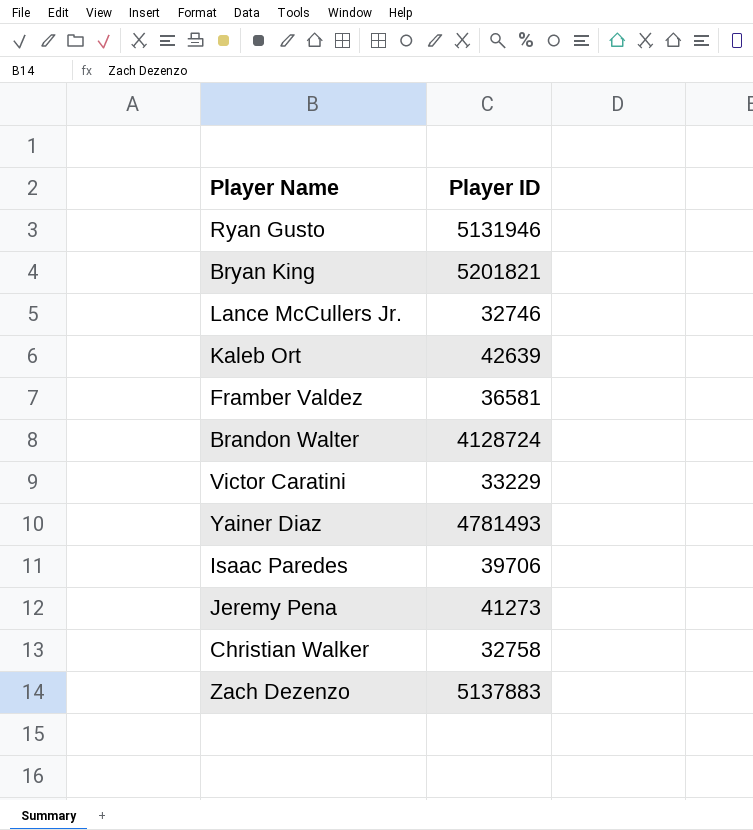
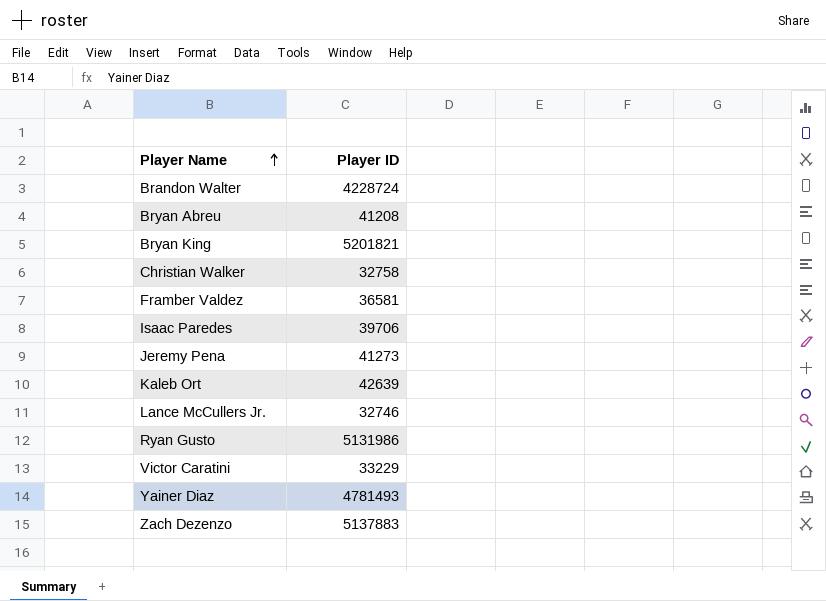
row order: none -> Player Name ascending
Brandon Walter | Player ID: 4128724 -> 4228724
row Bryan Abreu: none -> 41208
Ryan Gusto | Player ID: 5131946 -> 5131986

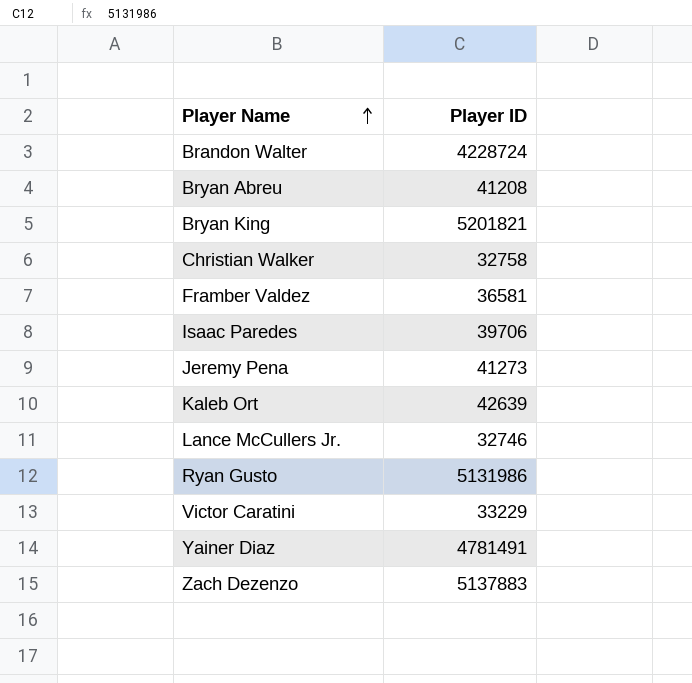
Yainer Diaz | Player ID: 4781493 -> 4781491

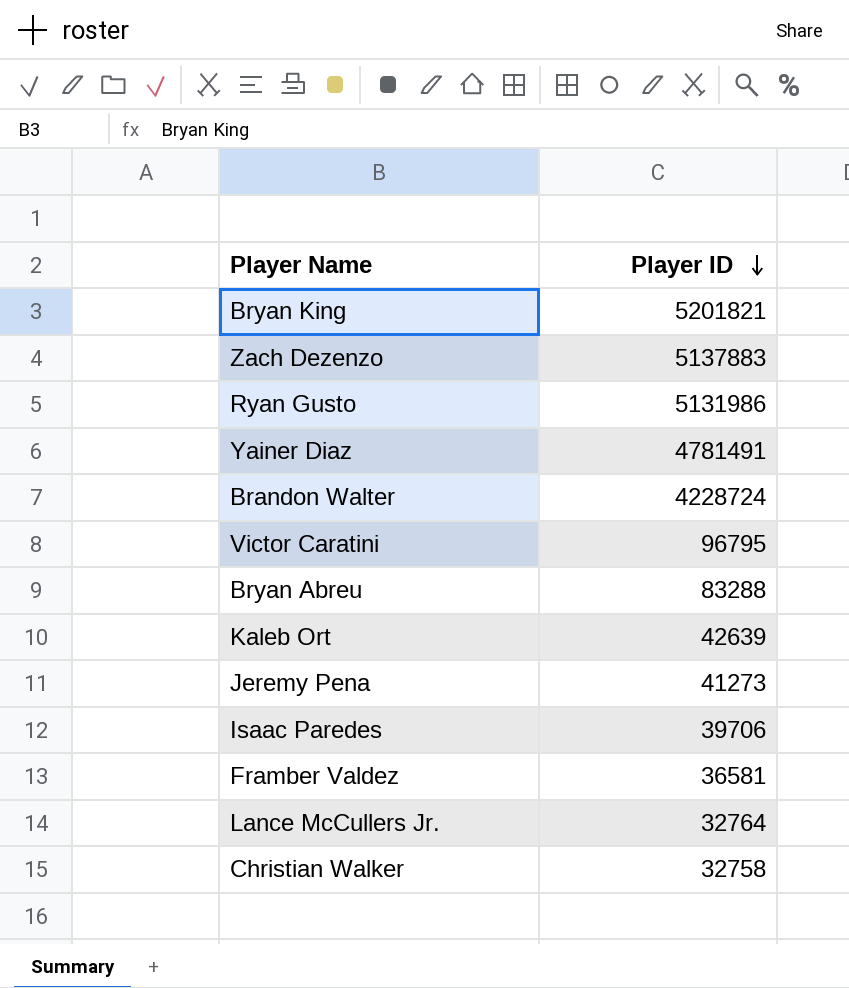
row order: Player Name ascending -> Player ID descending
Victor Caratini | Player ID: 33229 -> 96795
Bryan Abreu | Player ID: 41208 -> 83288
Lance McCullers Jr. | Player ID: 32746 -> 32764

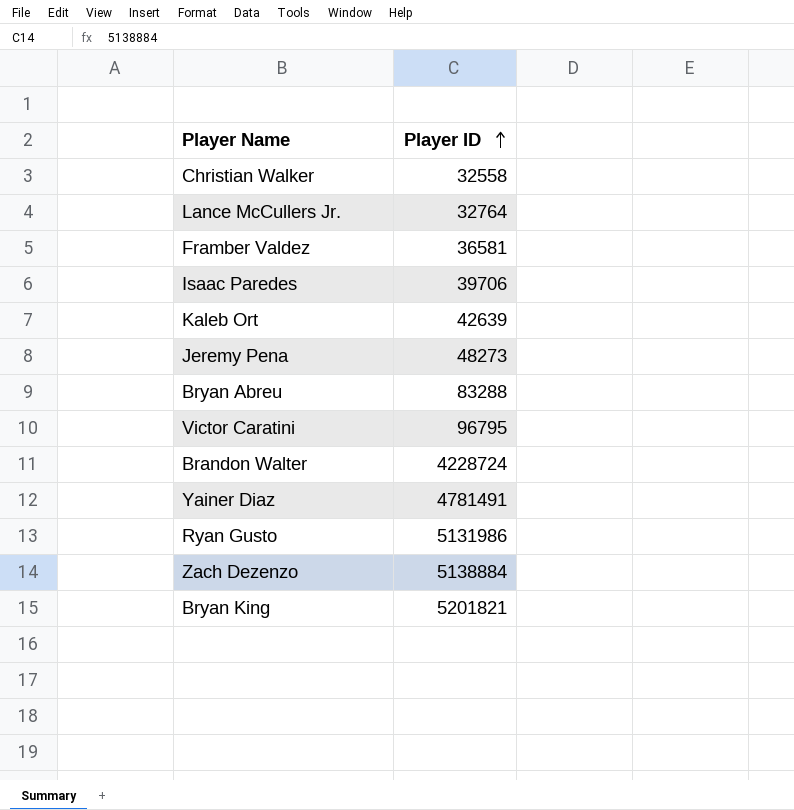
row order: Player ID descending -> Player ID ascending
Christian Walker | Player ID: 32758 -> 32558
Jeremy Pena | Player ID: 41273 -> 48273
Zach Dezenzo | Player ID: 5137883 -> 5138884

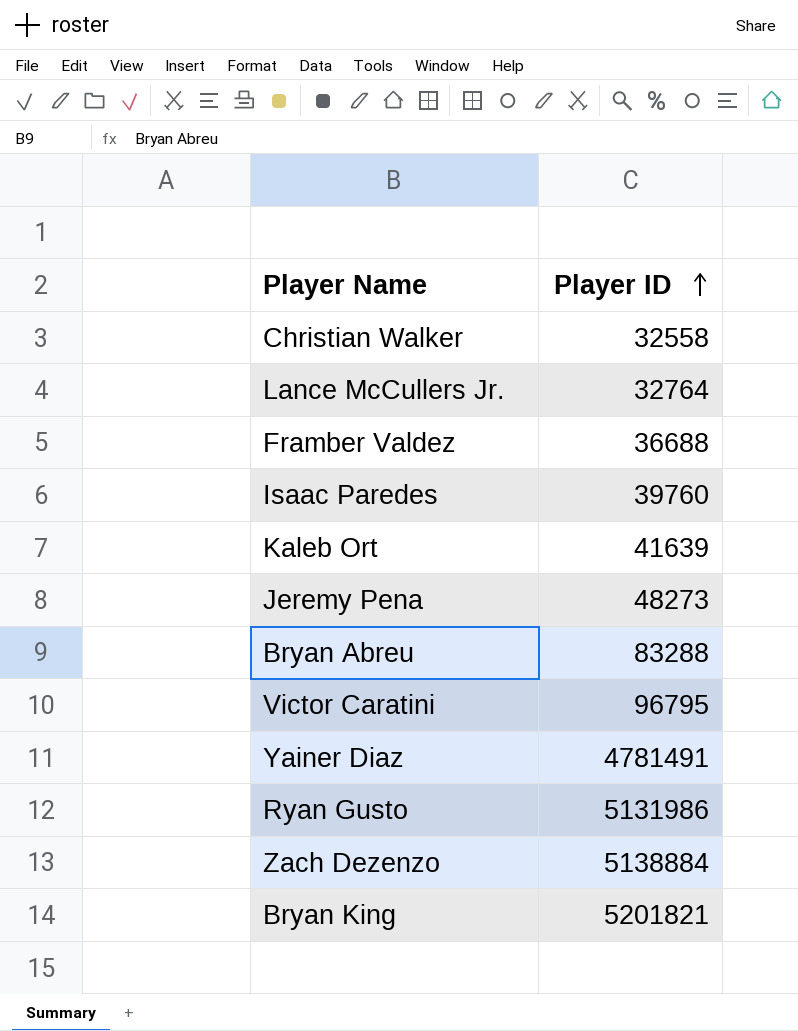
row Brandon Walter: 4228724 -> none
Framber Valdez | Player ID: 36581 -> 36688
Isaac Paredes | Player ID: 39706 -> 39760
Kaleb Ort | Player ID: 42639 -> 41639

